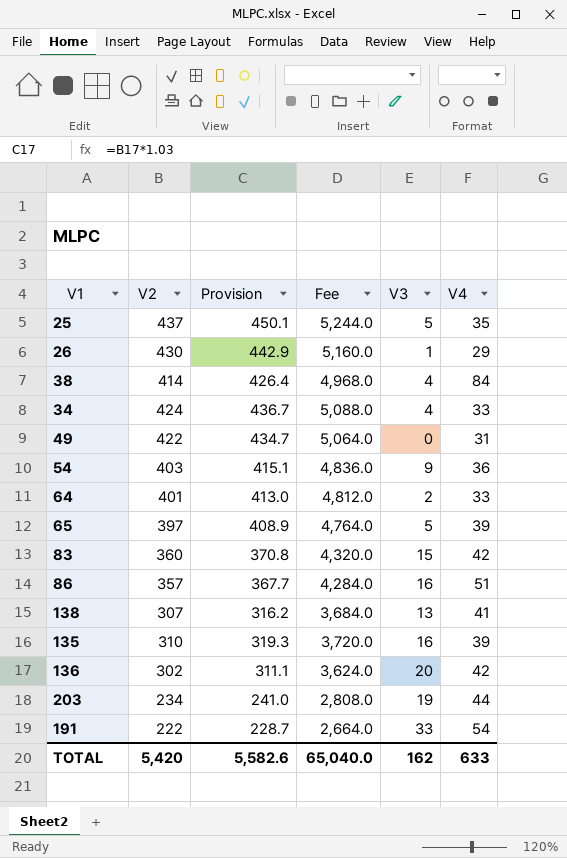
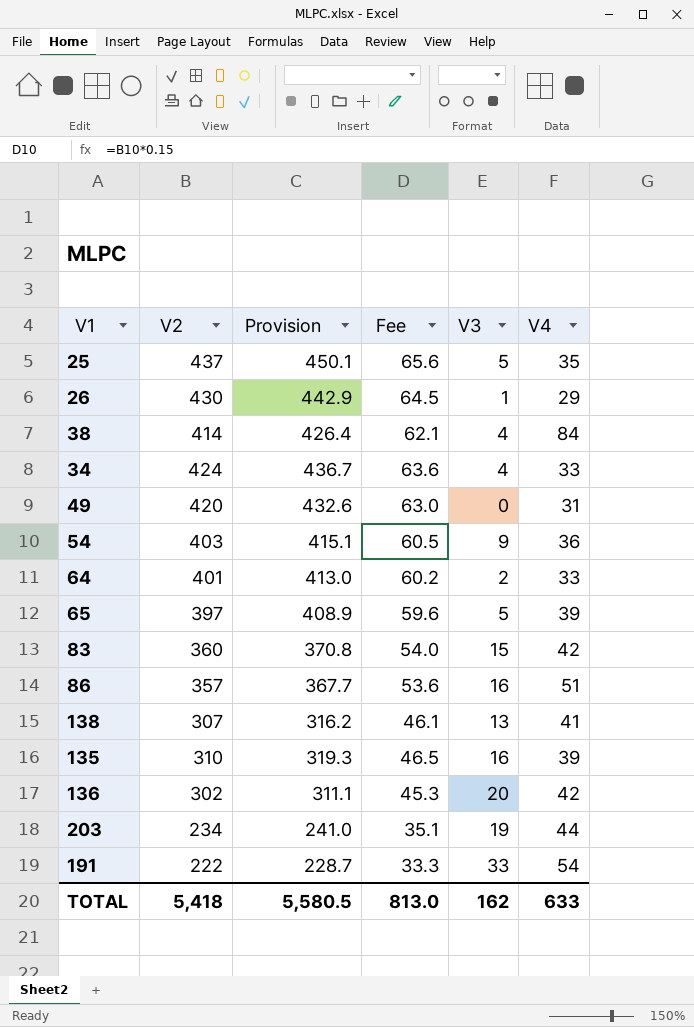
column Fee | formula: [V2] * 12 -> [V2] * 0.15
49 | V2: 422 -> 420
49 | Provision: 434.7 -> 432.6
TOTAL | V2: 5,420 -> 5,418
TOTAL | Provision: 5,582.6 -> 5,580.5
TOTAL | Fee: 65,040.0 -> 813.0

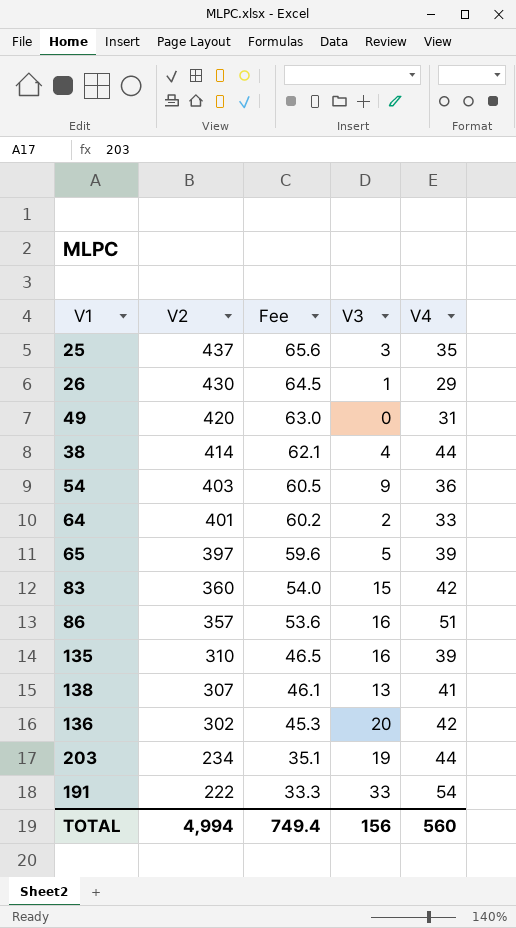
row order: none -> V2 descending
column Provision | formula: [V2] * 1.03 -> none
row 34: 424 | 436.7 | 63.6 | 4 | 33 -> none
25 | V3: 5 -> 3
38 | V4: 84 -> 44
TOTAL | V2: 5,418 -> 4,994
TOTAL | Fee: 813.0 -> 749.4
TOTAL | V3: 162 -> 156
TOTAL | V4: 633 -> 560

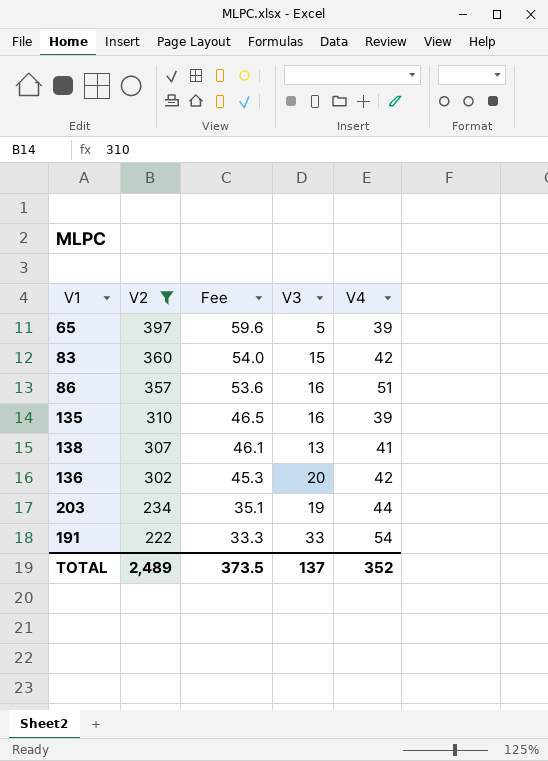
filter: none -> V2 <= 397
TOTAL | V2: 4,994 -> 2,489
TOTAL | Fee: 749.4 -> 373.5
TOTAL | V3: 156 -> 137
TOTAL | V4: 560 -> 352

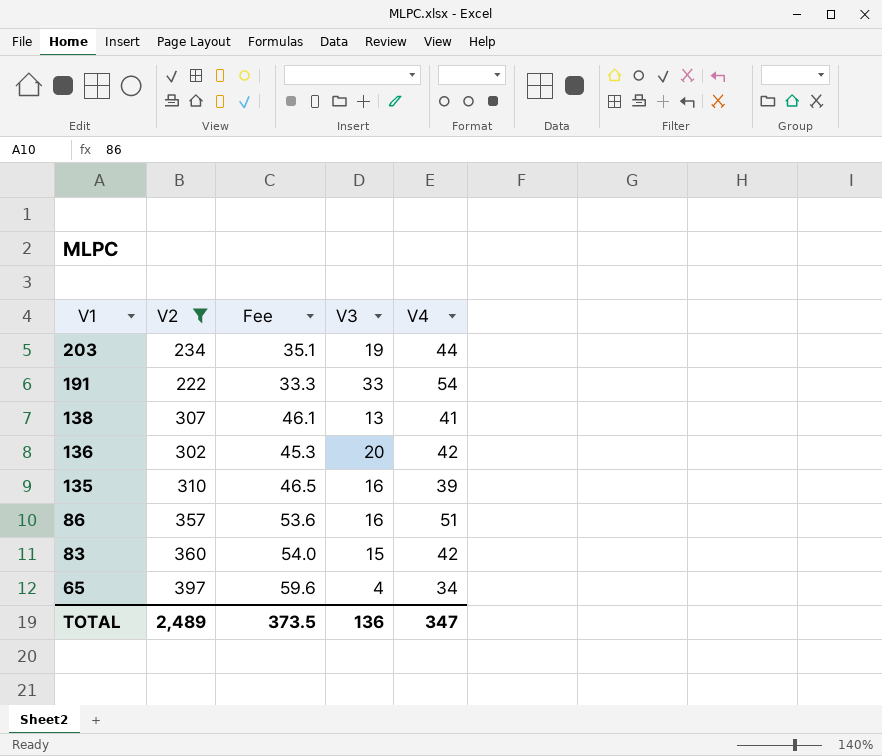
row order: V2 descending -> V1 descending
65 | V3: 5 -> 4
65 | V4: 39 -> 34
TOTAL | V3: 137 -> 136
TOTAL | V4: 352 -> 347

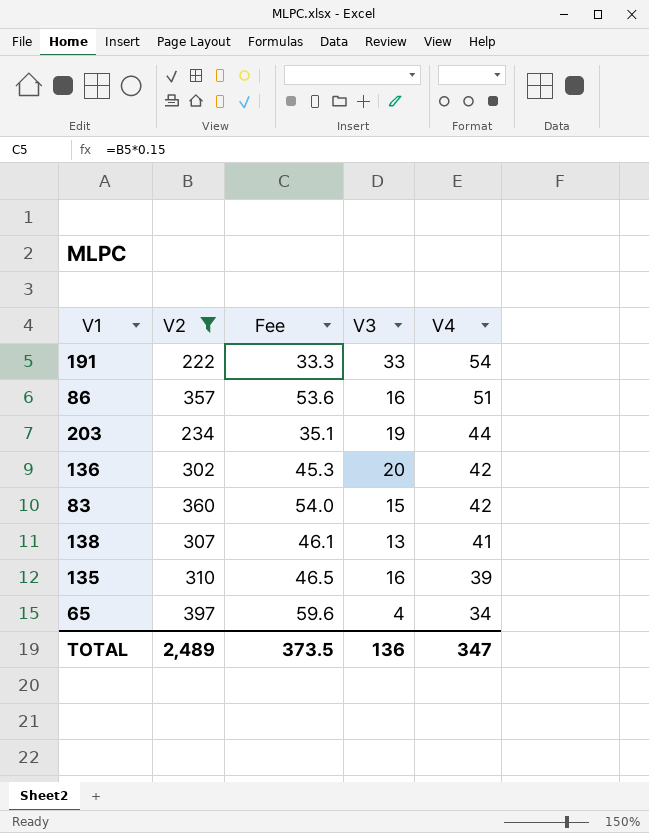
row order: V1 descending -> V4 descending

